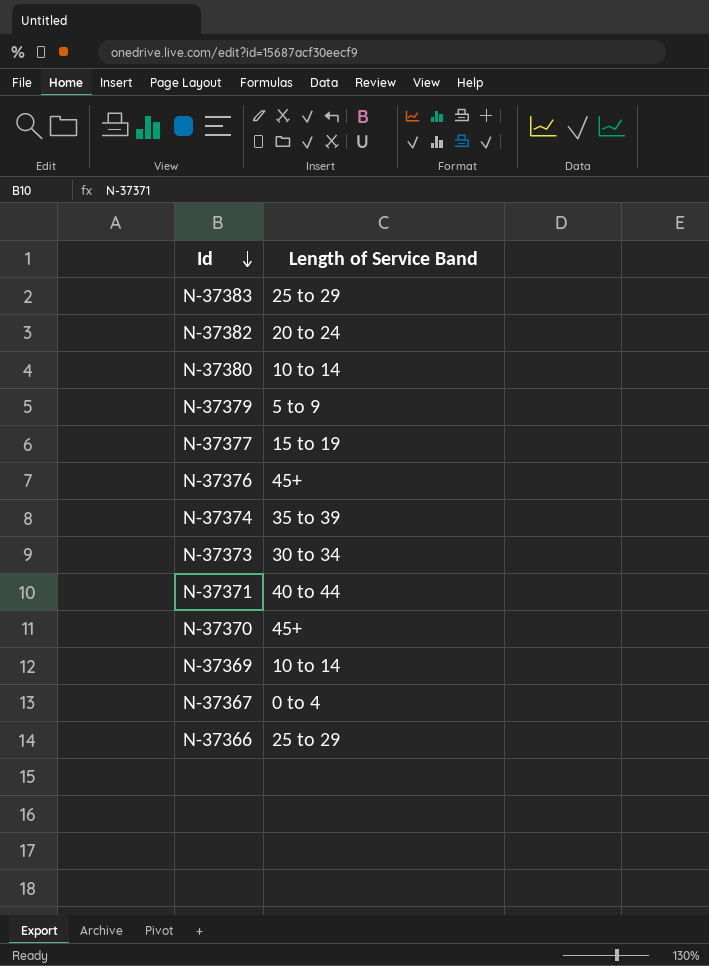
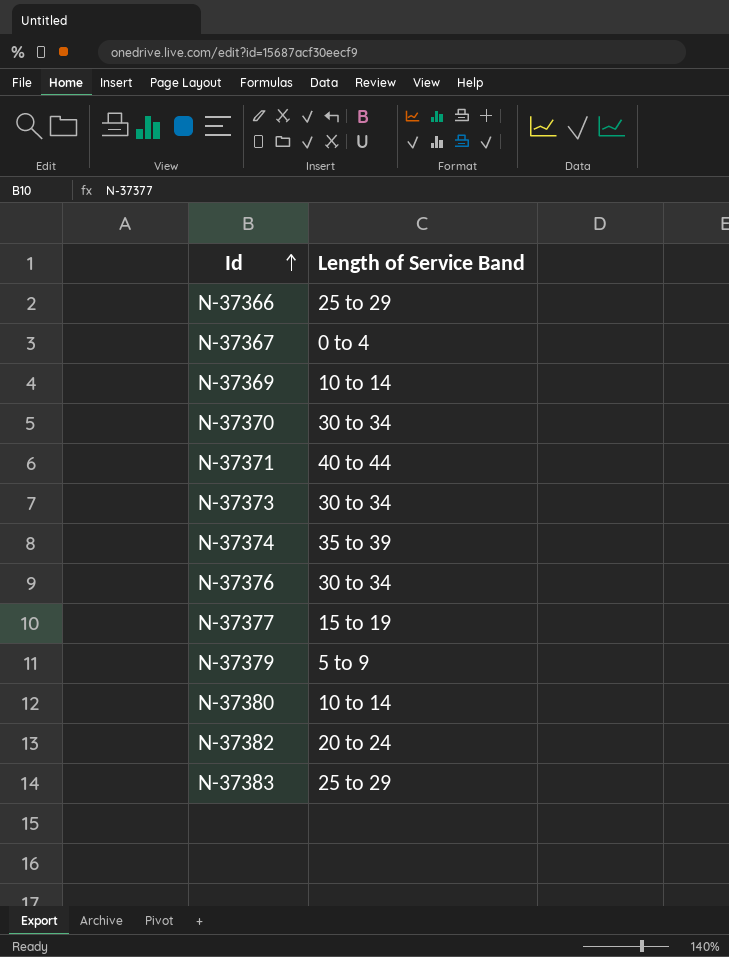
row order: Id descending -> Id ascending
N-37370 | Length of Service Band: 45+ -> 30 to 34
N-37376 | Length of Service Band: 45+ -> 30 to 34

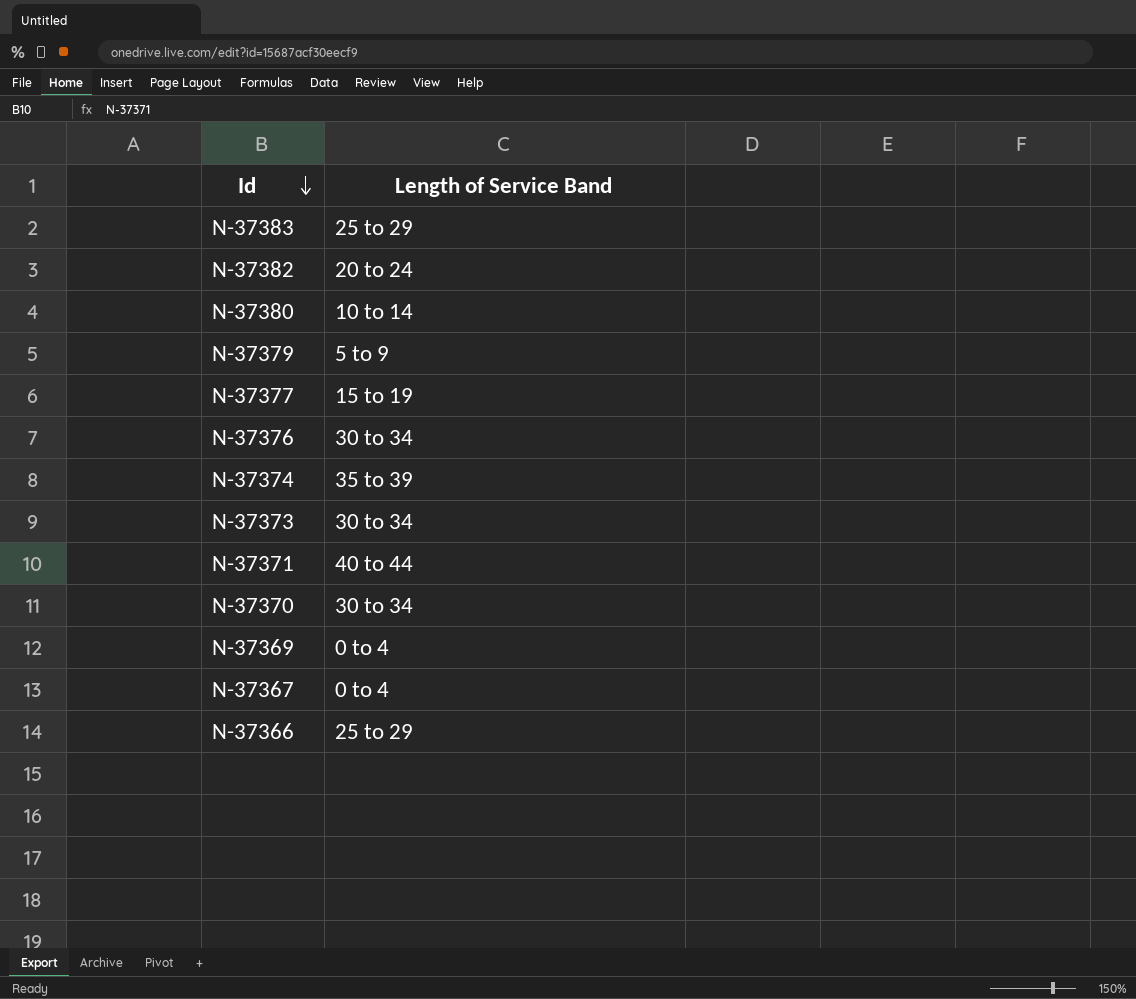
row order: Id ascending -> Id descending
N-37369 | Length of Service Band: 10 to 14 -> 0 to 4

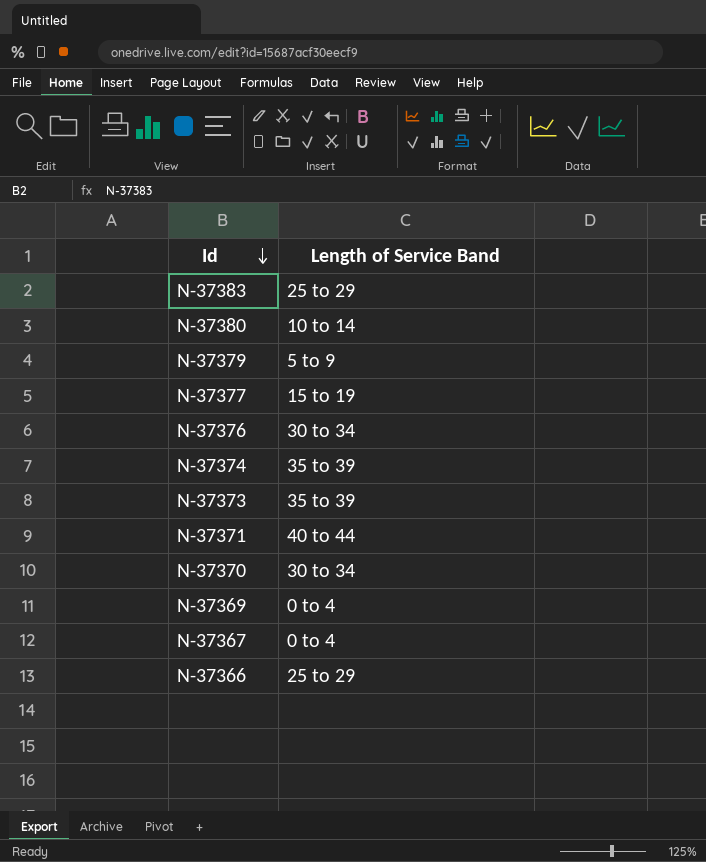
row N-37382: 20 to 24 -> none
N-37373 | Length of Service Band: 30 to 34 -> 35 to 39

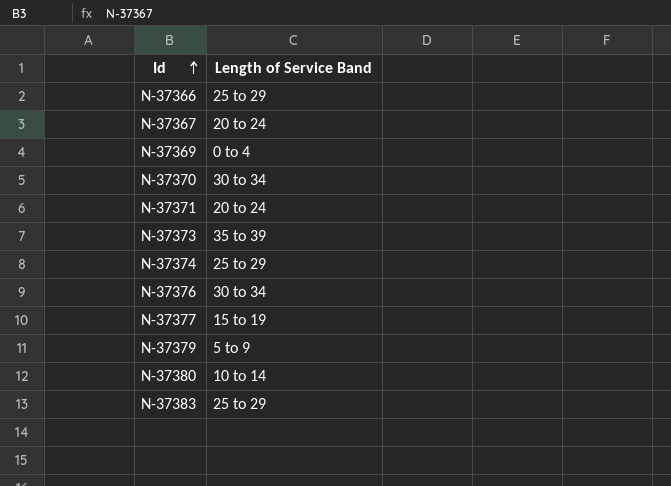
row order: Id descending -> Id ascending
N-37367 | Length of Service Band: 0 to 4 -> 20 to 24
N-37371 | Length of Service Band: 40 to 44 -> 20 to 24
N-37374 | Length of Service Band: 35 to 39 -> 25 to 29

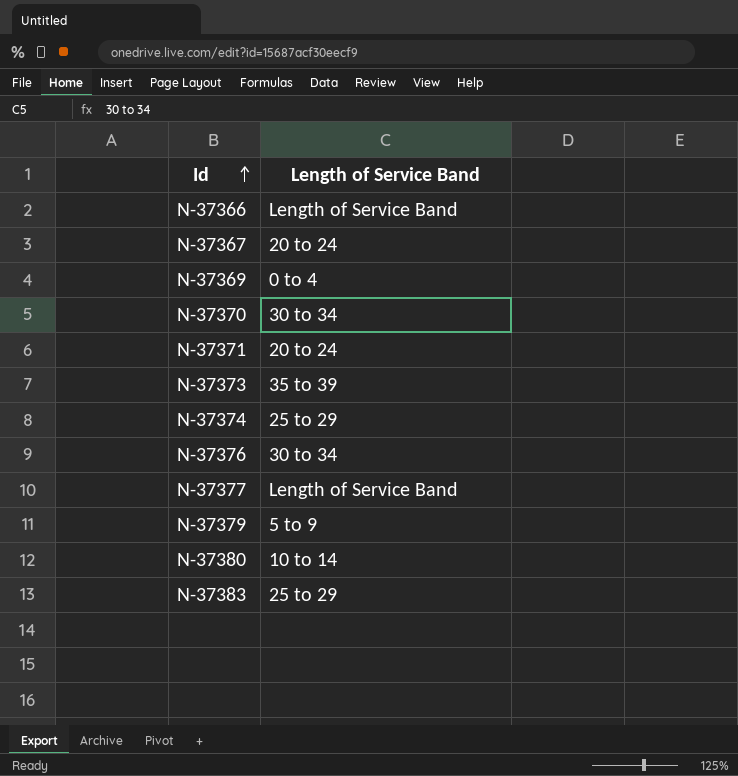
N-37366 | Length of Service Band: 25 to 29 -> Length of Service Band
N-37377 | Length of Service Band: 15 to 19 -> Length of Service Band

